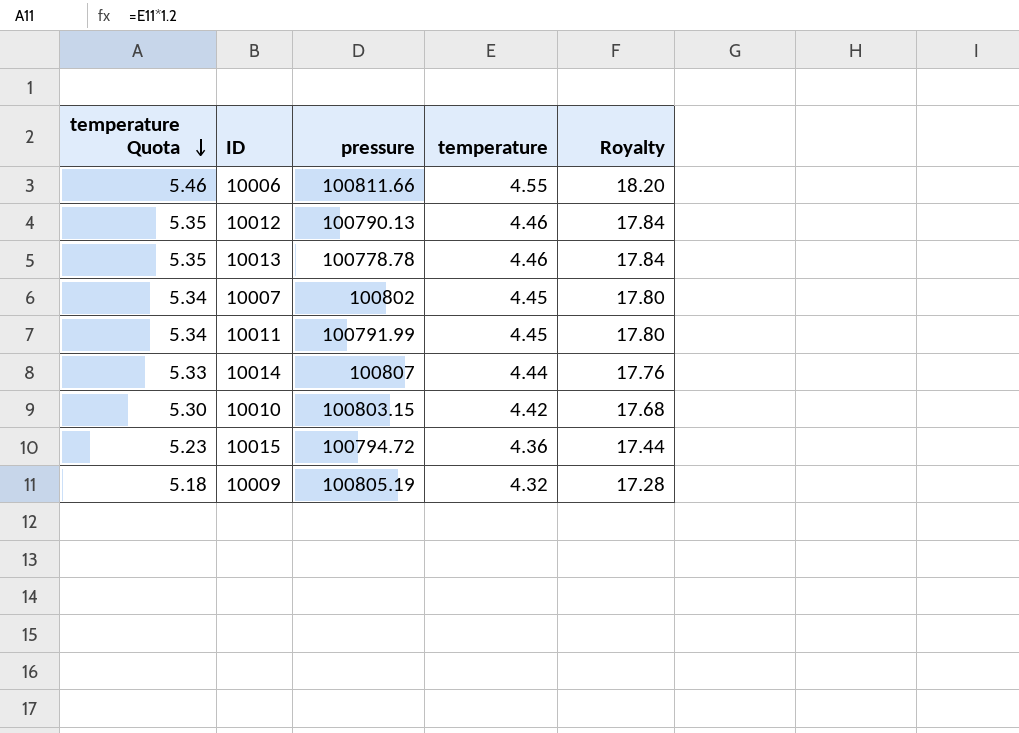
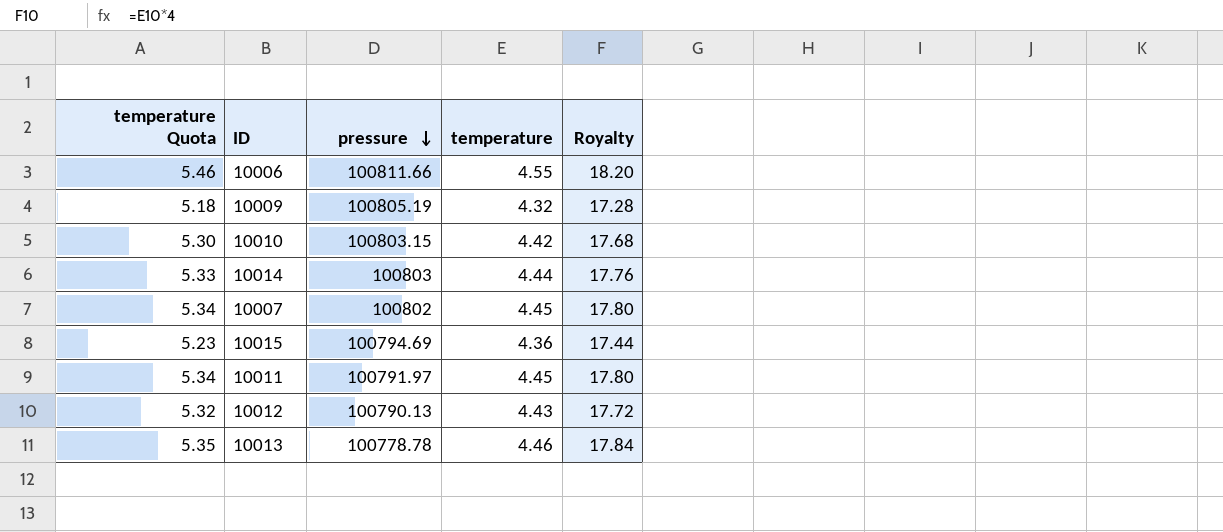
row order: temperature Quota descending -> pressure descending
10014 | pressure: 100807 -> 100803
10015 | pressure: 100794.72 -> 100794.69
10011 | pressure: 100791.99 -> 100791.97
10012 | temperature Quota: 5.35 -> 5.32
10012 | temperature: 4.46 -> 4.43
10012 | Royalty: 17.84 -> 17.72

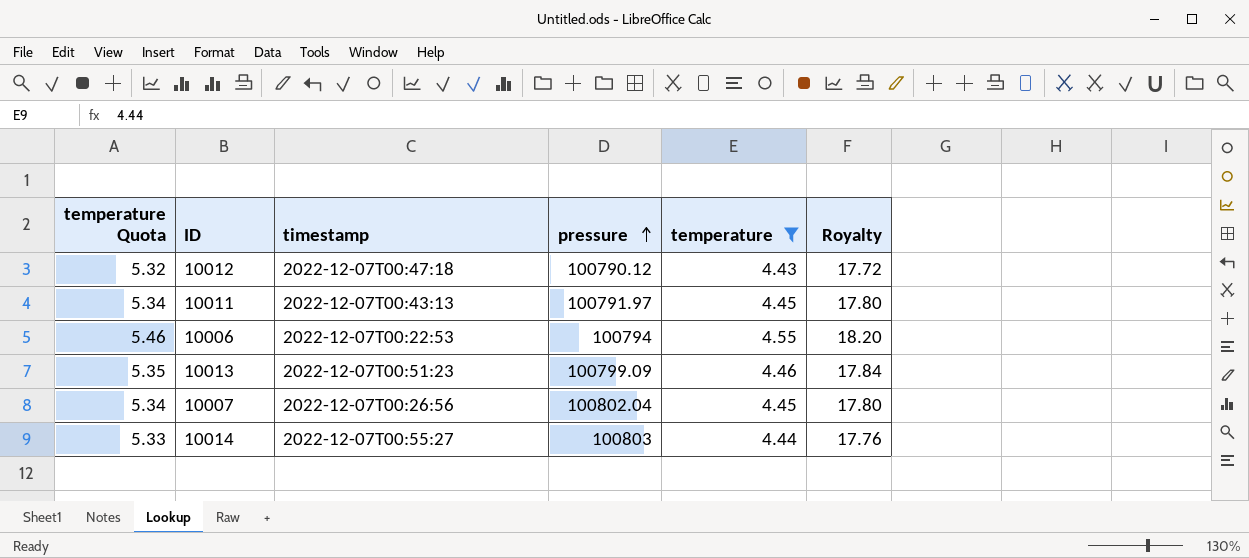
filter: none -> temperature >= 4.43
row order: pressure descending -> pressure ascending
column timestamp | position: none -> 3
10012 | pressure: 100790.13 -> 100790.12
10006 | pressure: 100811.66 -> 100794
10013 | pressure: 100778.78 -> 100799.09
10007 | pressure: 100802 -> 100802.04

